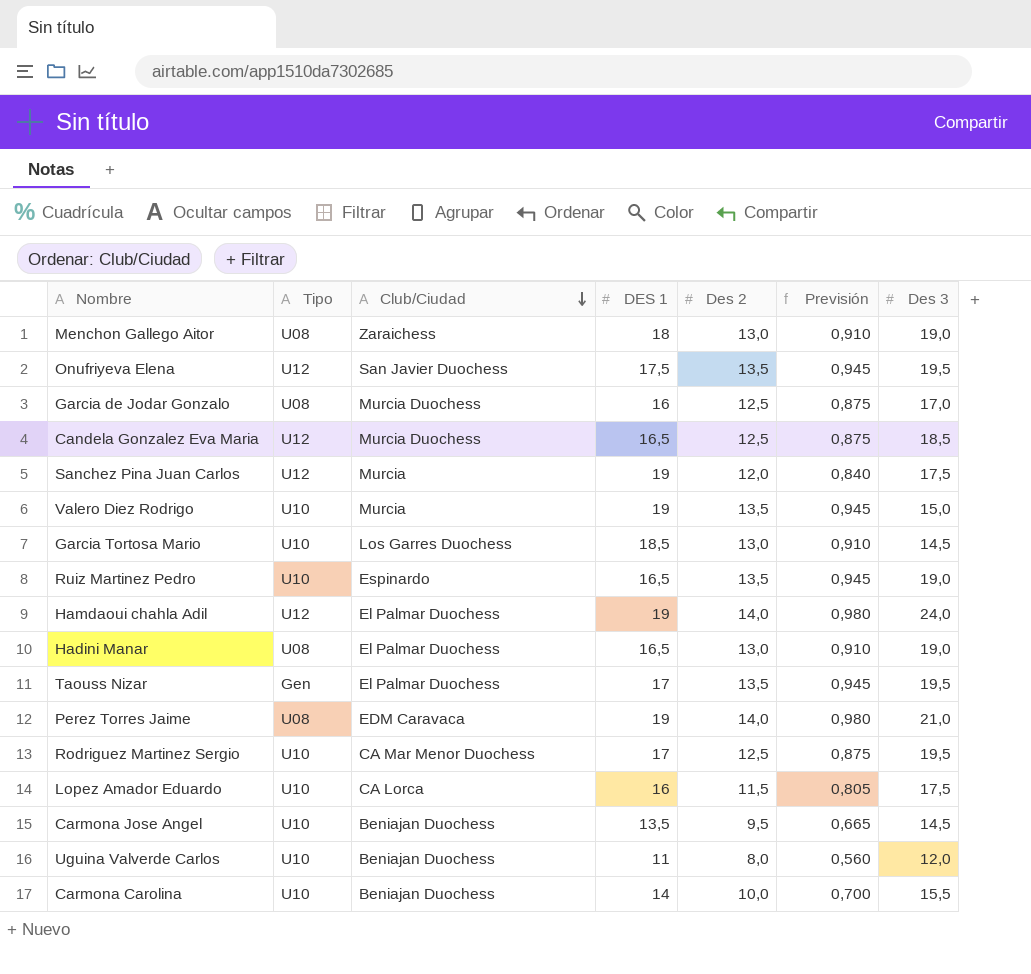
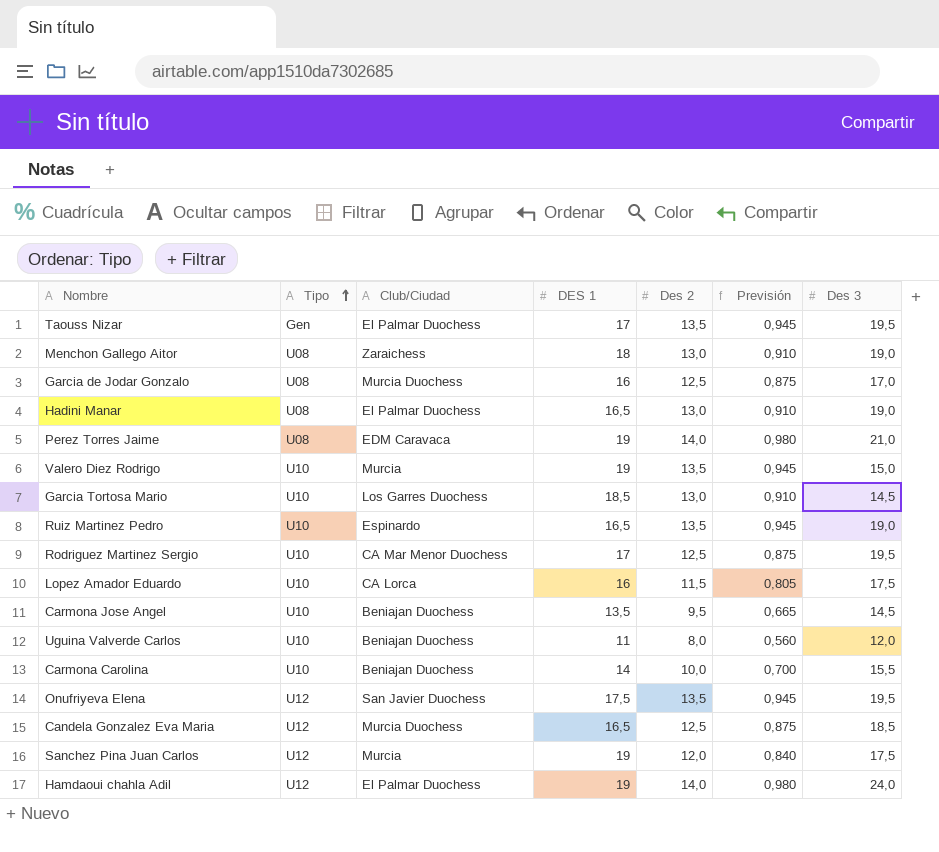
row order: Club/Ciudad descending -> Tipo ascending

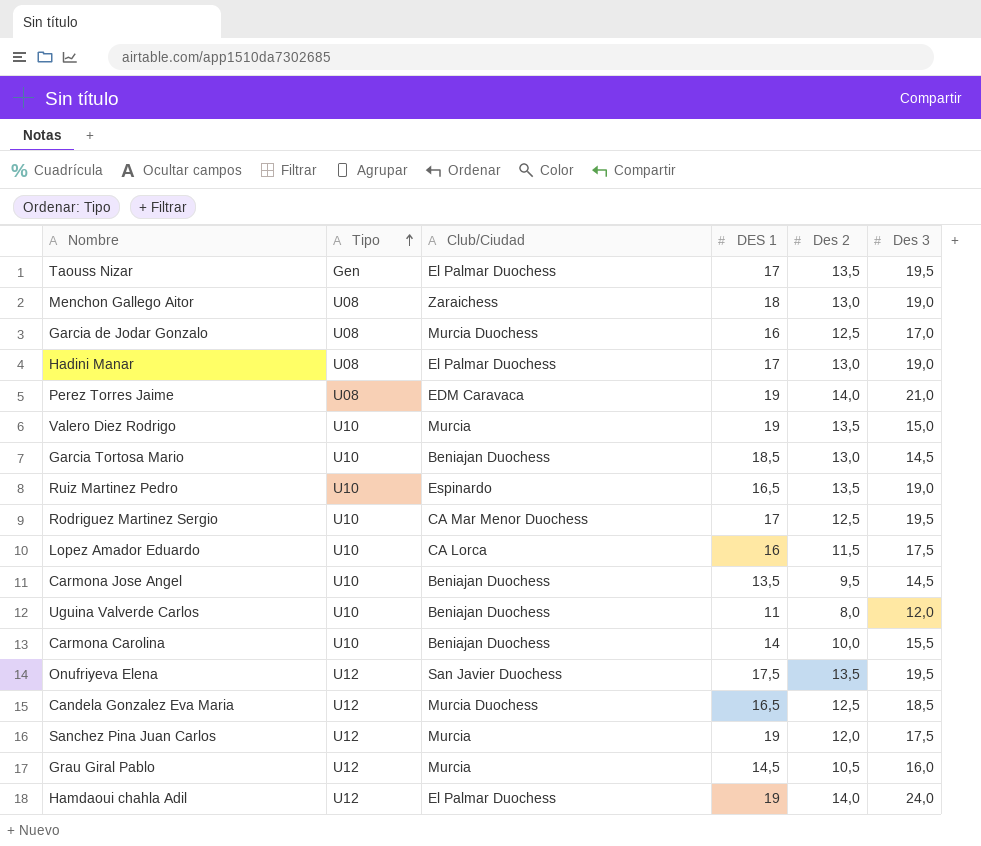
column Previsión | formula: [Des 2] * 0,07 -> none
Hadini Manar | DES 1: 16,5 -> 17
Garcia Tortosa Mario | Club/Ciudad: Los Garres Duochess -> Beniajan Duochess
row Grau Giral Pablo: none -> U12 | Murcia | 14,5 | 10,5 | 16,0

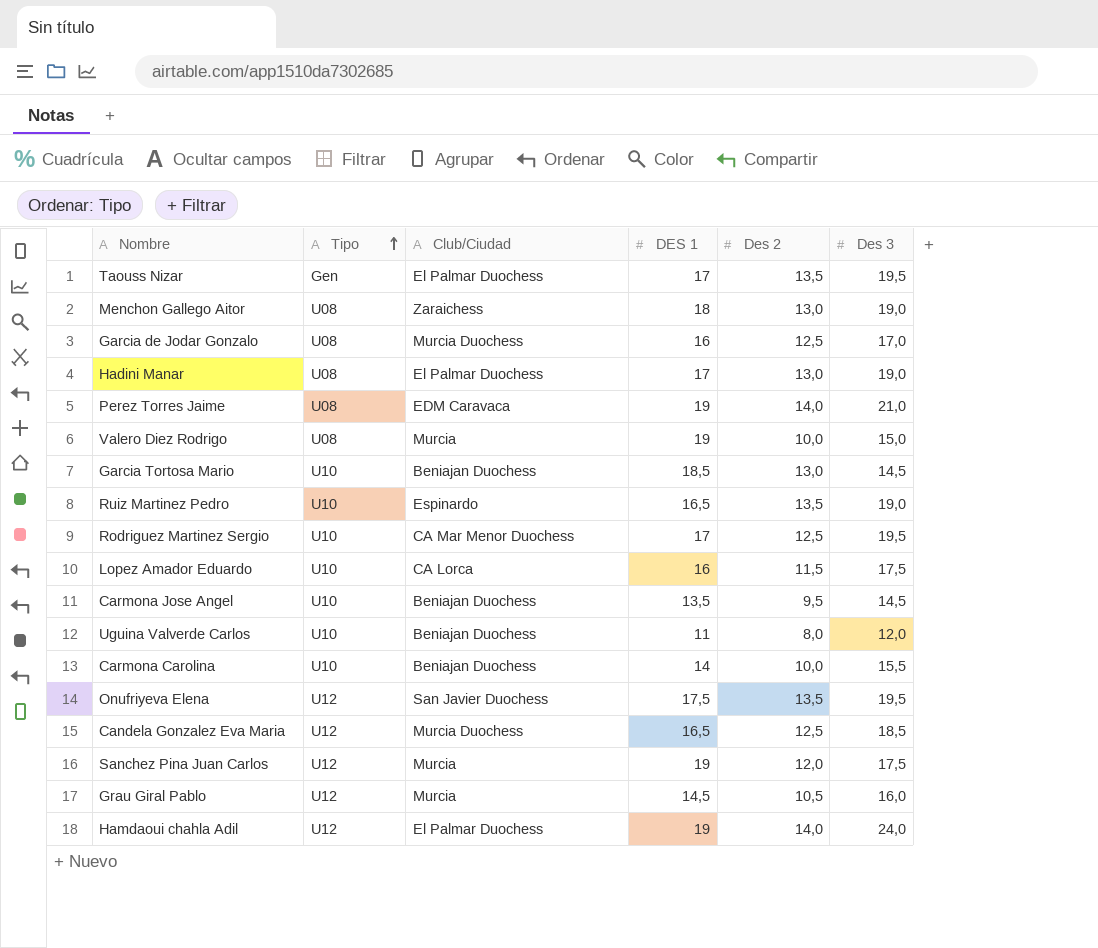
Valero Diez Rodrigo | Tipo: U10 -> U08
Valero Diez Rodrigo | Des 2: 13,5 -> 10,0

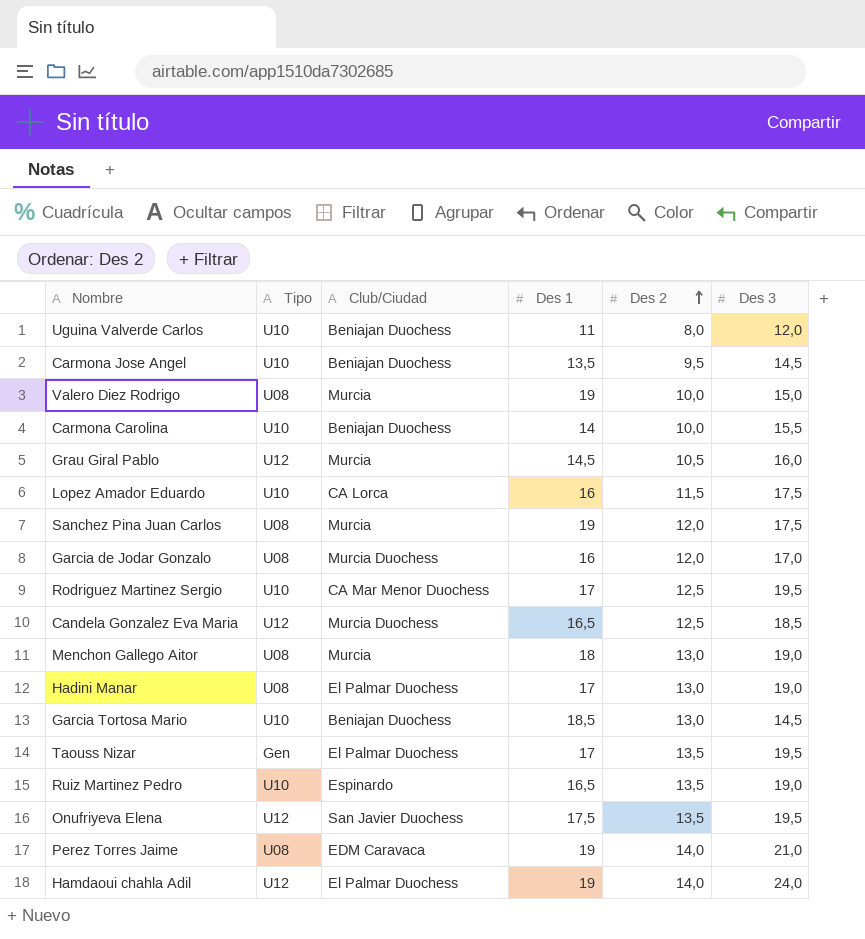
row order: Tipo ascending -> Des 2 ascending
column name: DES 1 -> Des 1
Sanchez Pina Juan Carlos | Tipo: U12 -> U08
Garcia de Jodar Gonzalo | Des 2: 12,5 -> 12,0
Menchon Gallego Aitor | Club/Ciudad: Zaraichess -> Murcia

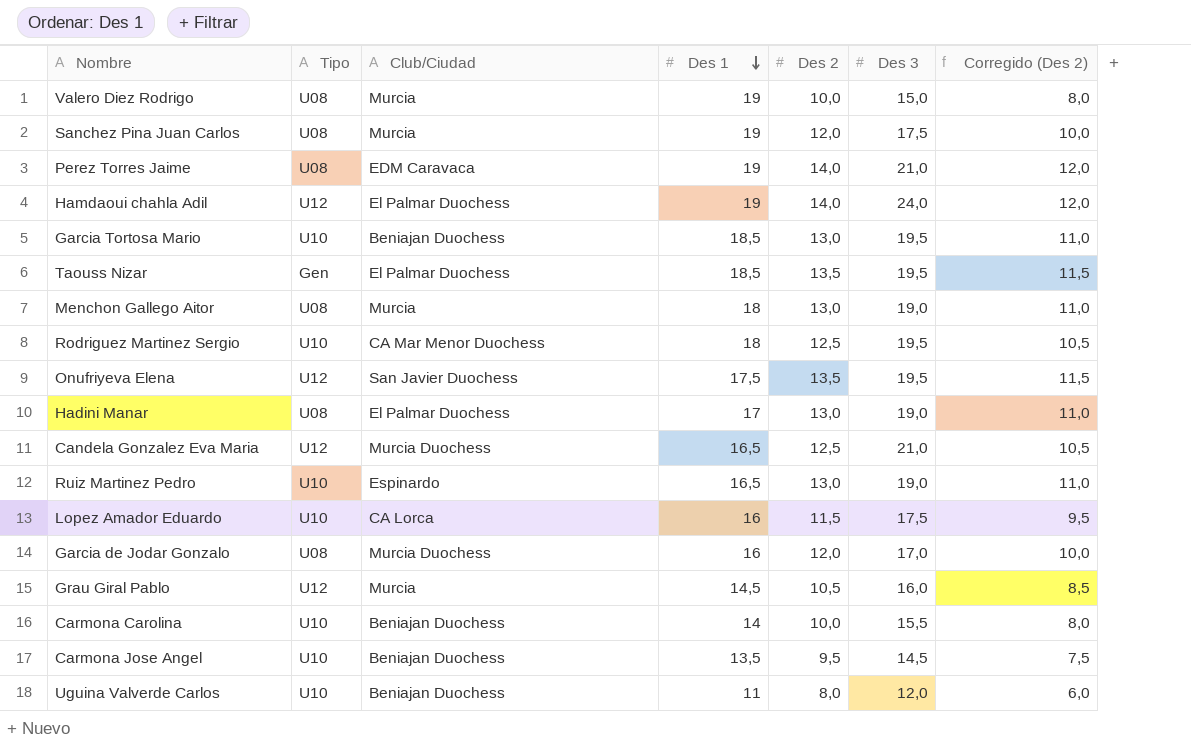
row order: Des 2 ascending -> Des 1 descending
column Corregido (Des 2) | formula: none -> [Des 2] - 2
Garcia Tortosa Mario | Des 3: 14,5 -> 19,5
Taouss Nizar | Des 1: 17 -> 18,5
Rodriguez Martinez Sergio | Des 1: 17 -> 18
Candela Gonzalez Eva Maria | Des 3: 18,5 -> 21,0
Ruiz Martinez Pedro | Des 2: 13,5 -> 13,0

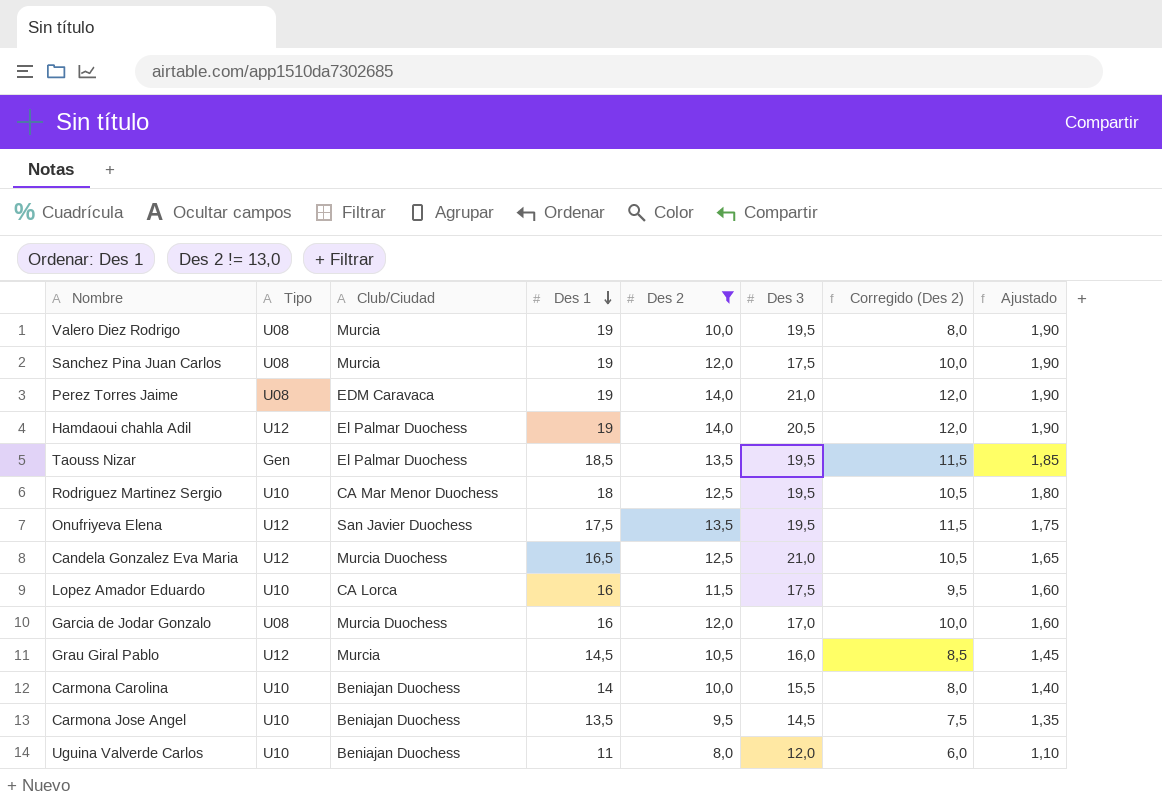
filter: none -> Des 2 != 13,0
column Ajustado | formula: none -> [Des 1] * 0,1
Valero Diez Rodrigo | Des 3: 15,0 -> 19,5
Hamdaoui chahla Adil | Des 3: 24,0 -> 20,5

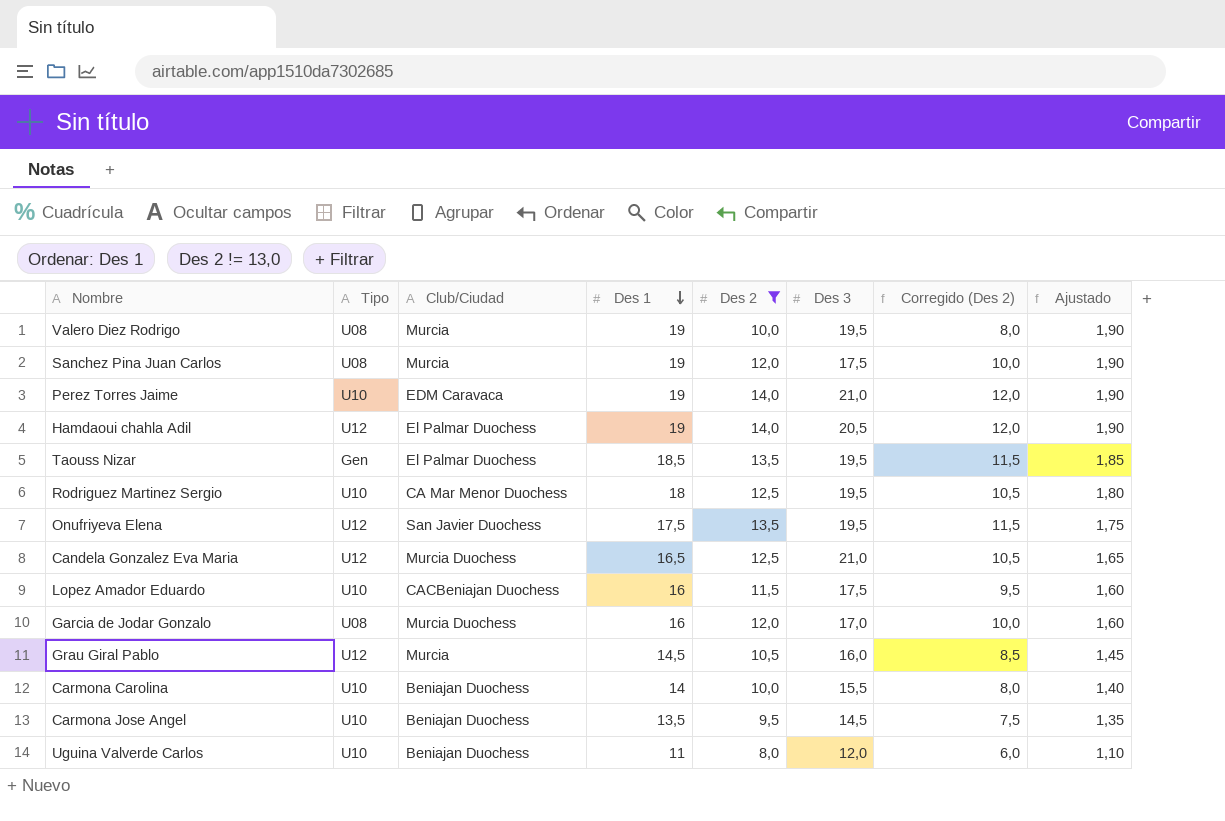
Perez Torres Jaime | Tipo: U08 -> U10
Lopez Amador Eduardo | Club/Ciudad: CA Lorca -> CACBeniajan Duochess

